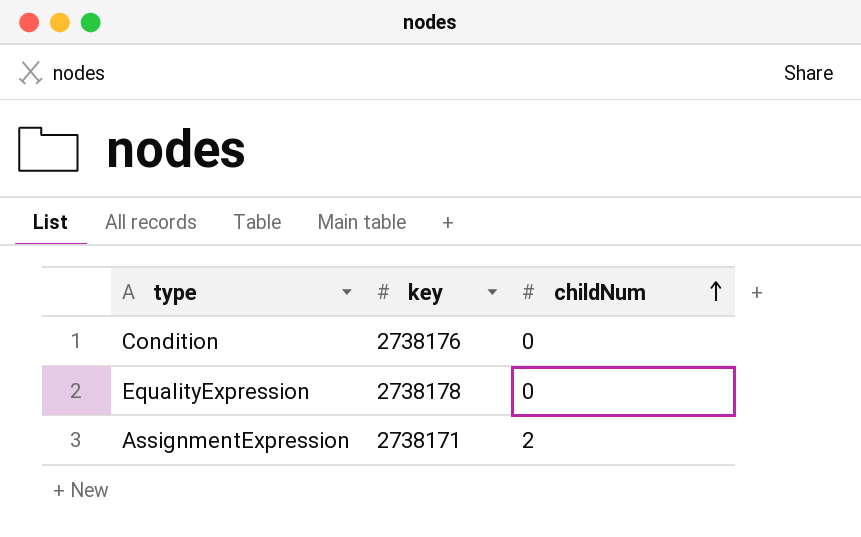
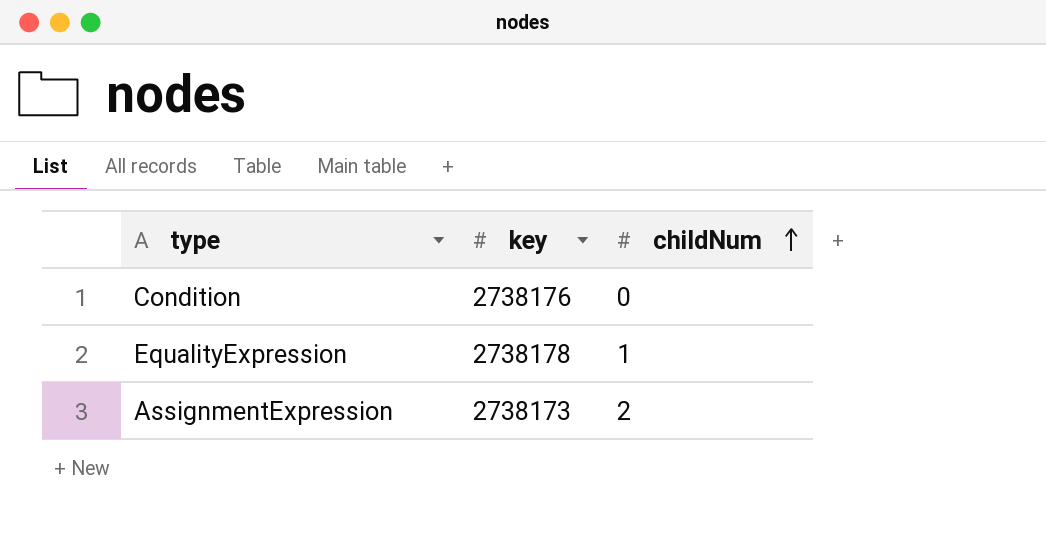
EqualityExpression | childNum: 0 -> 1
AssignmentExpression | key: 2738171 -> 2738173

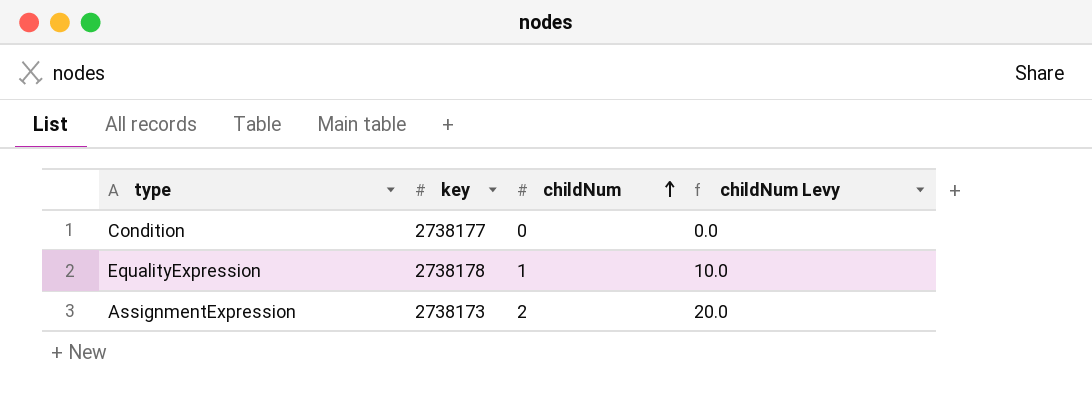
column childNum Levy | formula: none -> [childNum] * 10
Condition | key: 2738176 -> 2738177

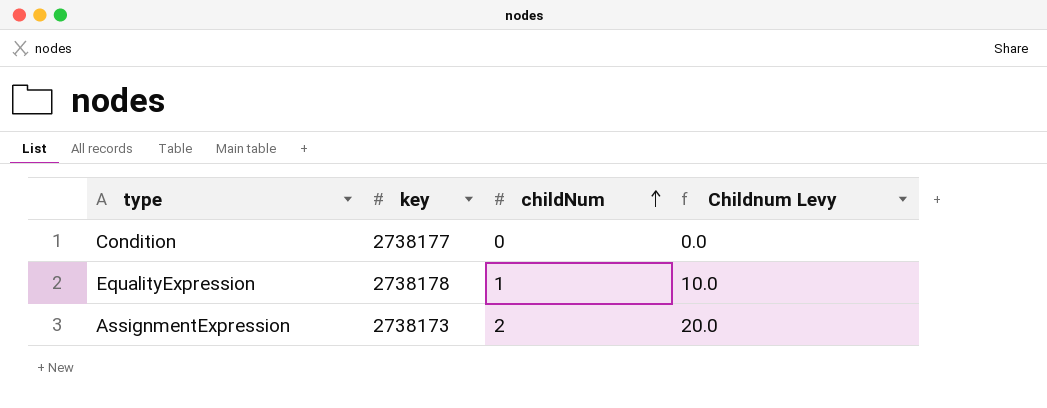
column name: childNum Levy -> Childnum Levy

